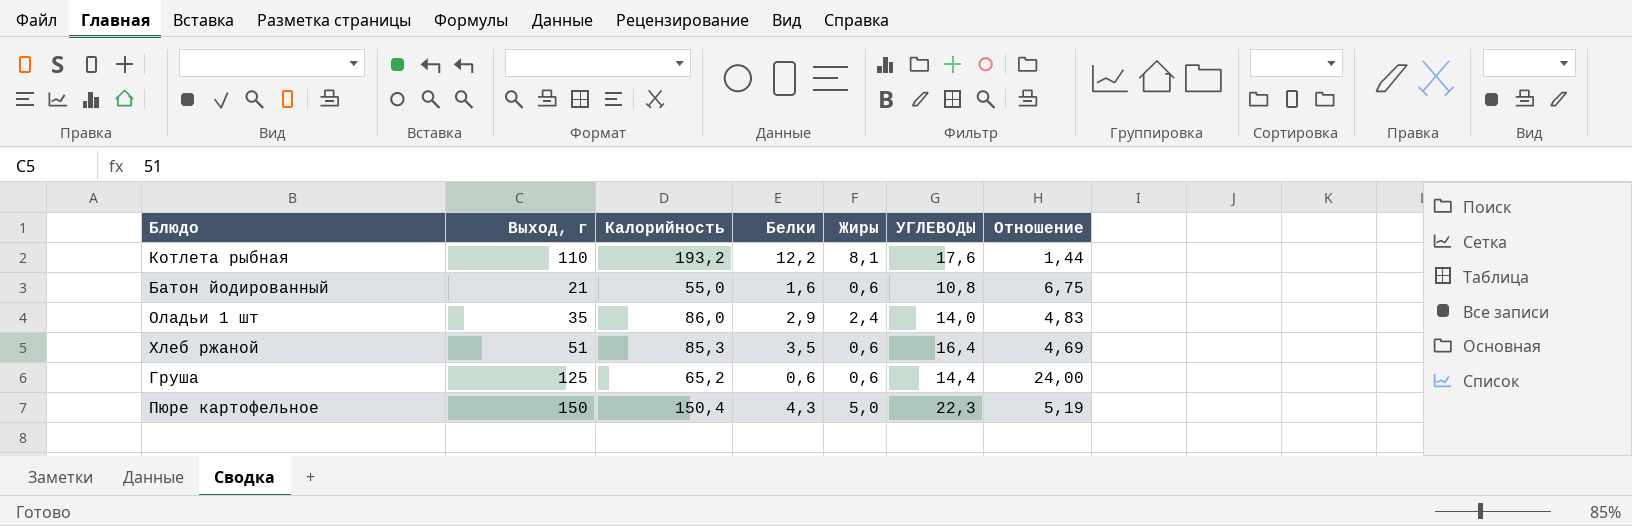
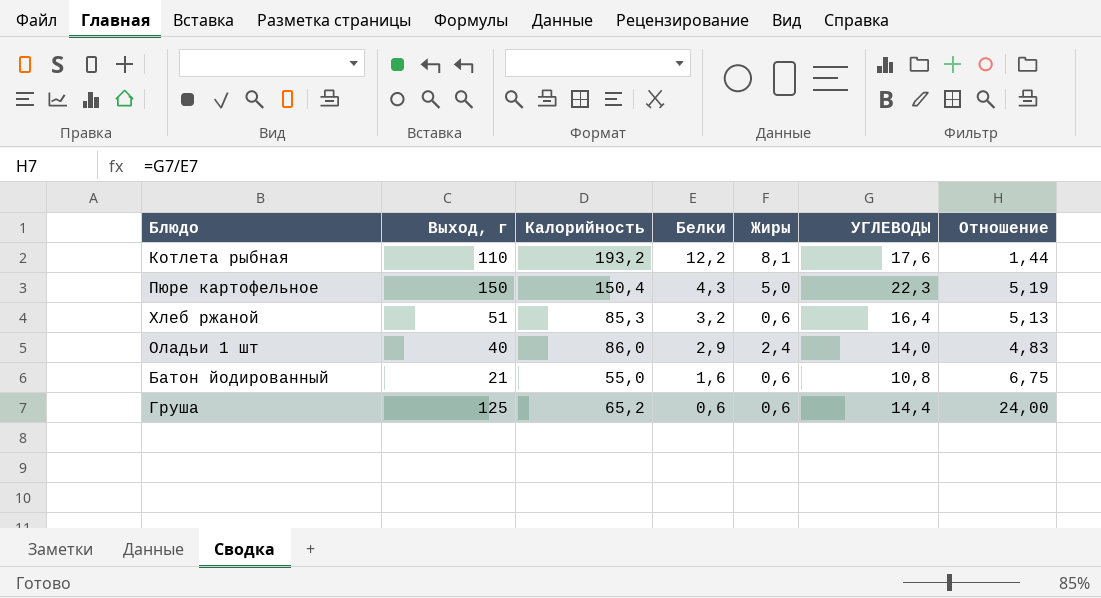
row order: none -> Белки descending
Хлеб ржаной | Белки: 3,5 -> 3,2
Хлеб ржаной | Отношение: 4,69 -> 5,13
Оладьи 1 шт | Выход, г: 35 -> 40

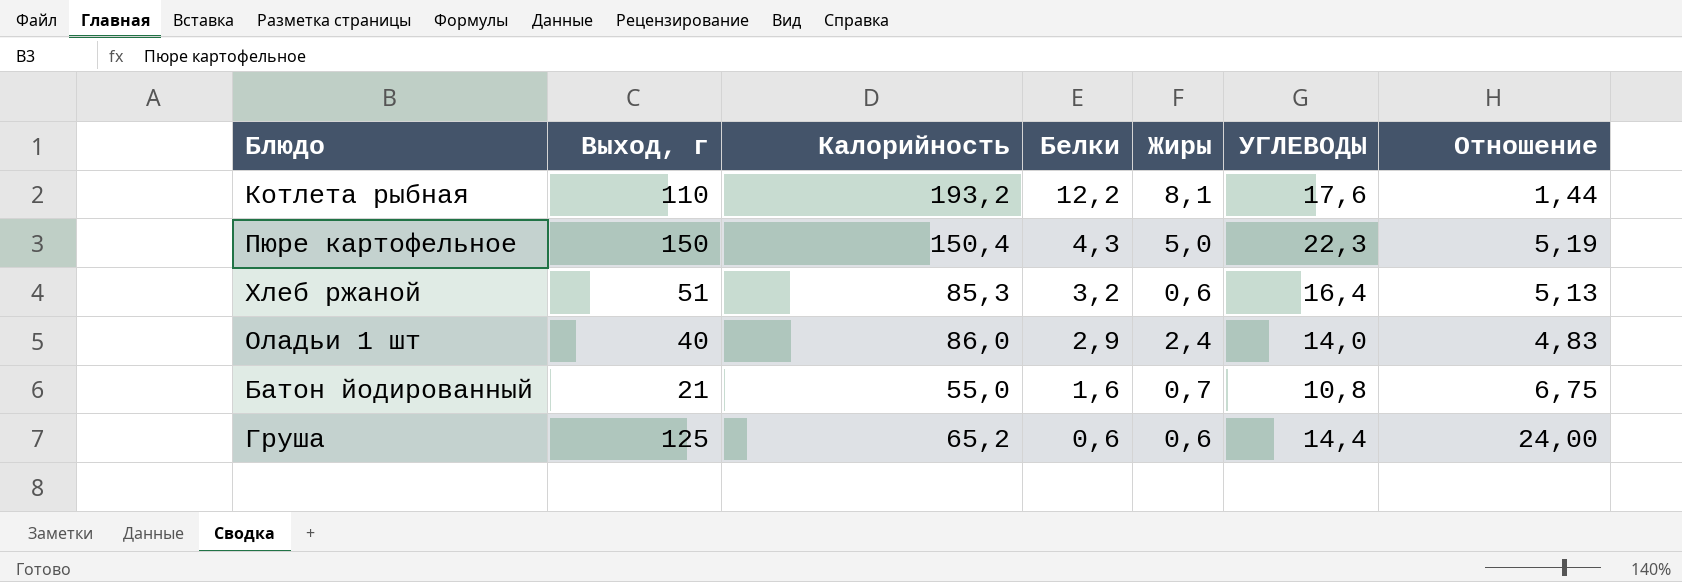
Батон йодированный | Жиры: 0,6 -> 0,7

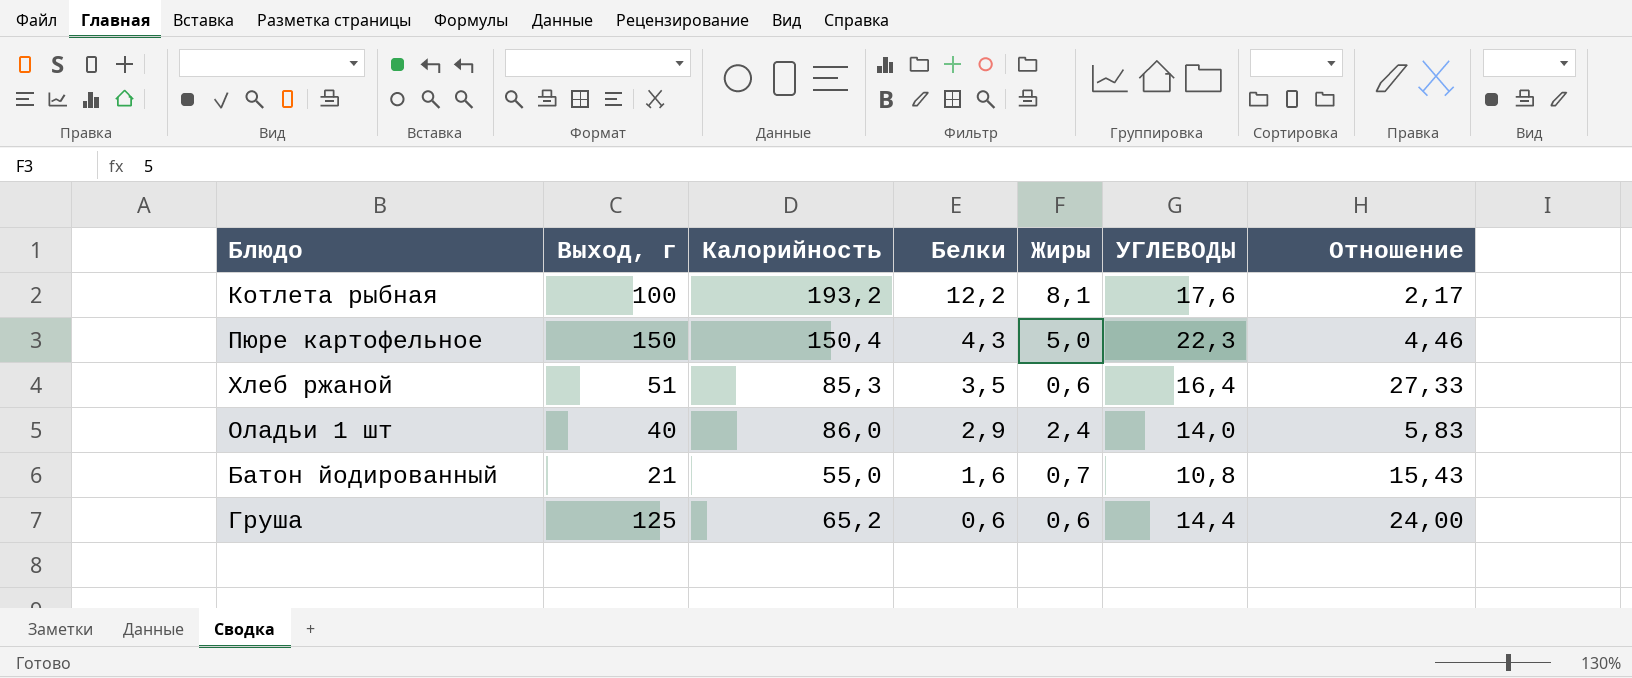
column Отношение | formula: [УГЛЕВОДЫ] / [Белки] -> [УГЛЕВОДЫ] / [Жиры]
Котлета рыбная | Выход, г: 110 -> 100
Хлеб ржаной | Белки: 3,2 -> 3,5

